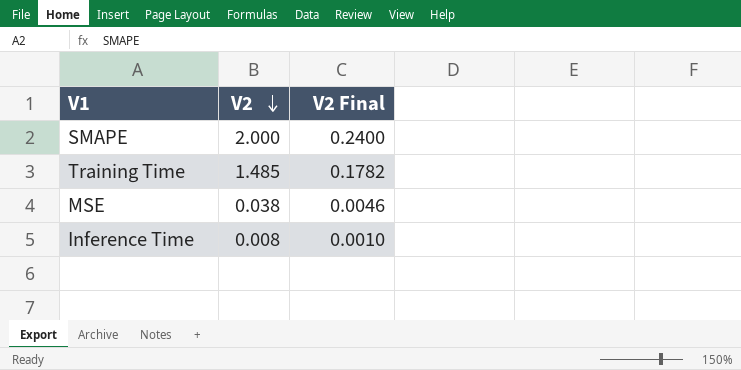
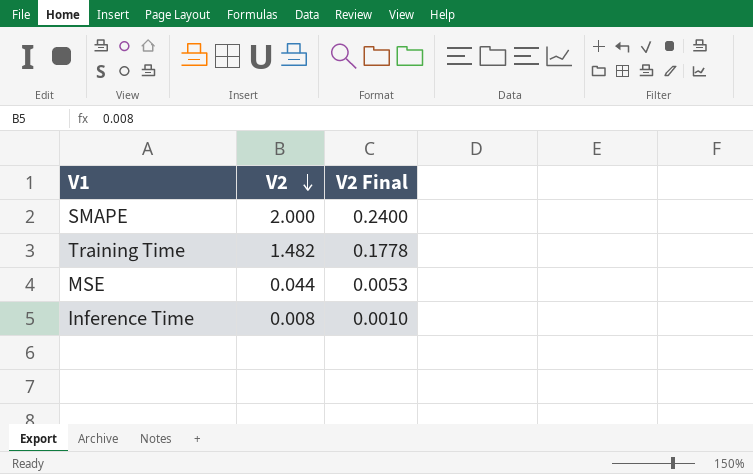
Training Time | V2: 1.485 -> 1.482
Training Time | V2 Final: 0.1782 -> 0.1778
MSE | V2: 0.038 -> 0.044
MSE | V2 Final: 0.0046 -> 0.0053

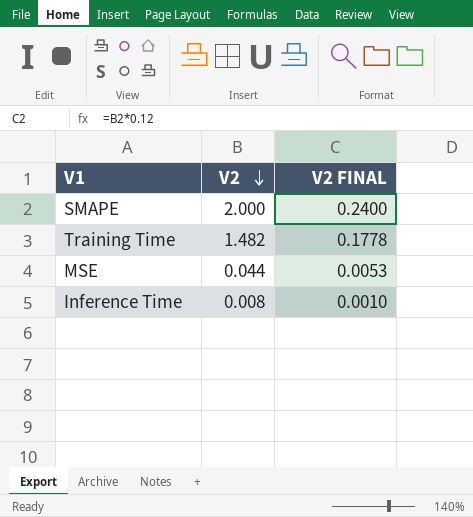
column name: V2 Final -> V2 FINAL

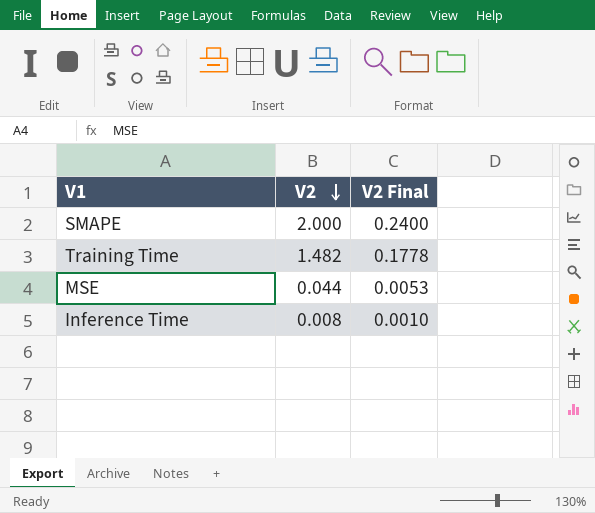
column name: V2 FINAL -> V2 Final

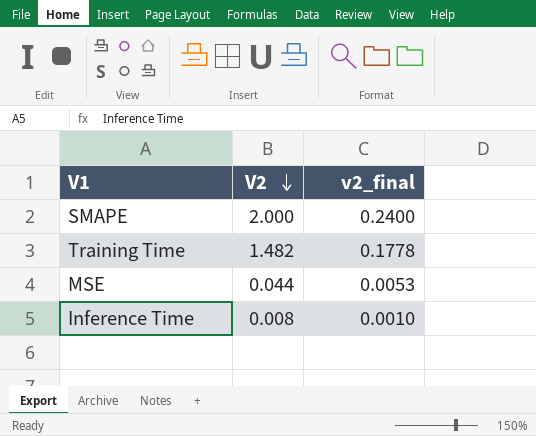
column name: V2 Final -> v2_final

